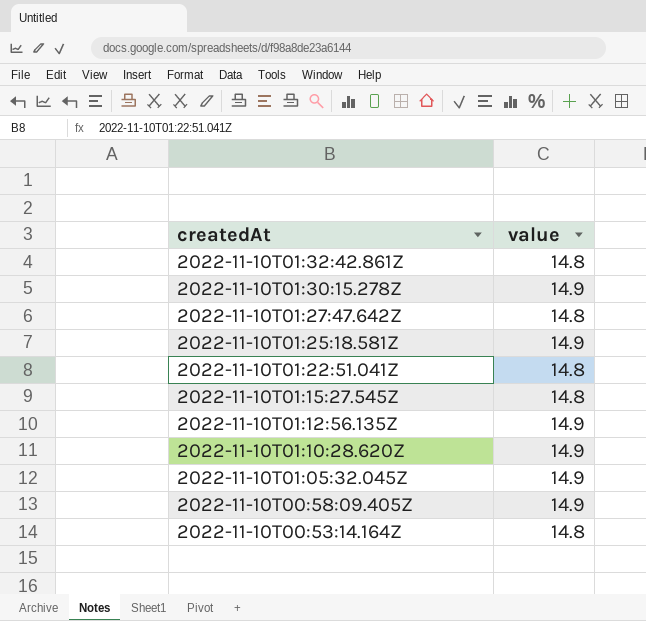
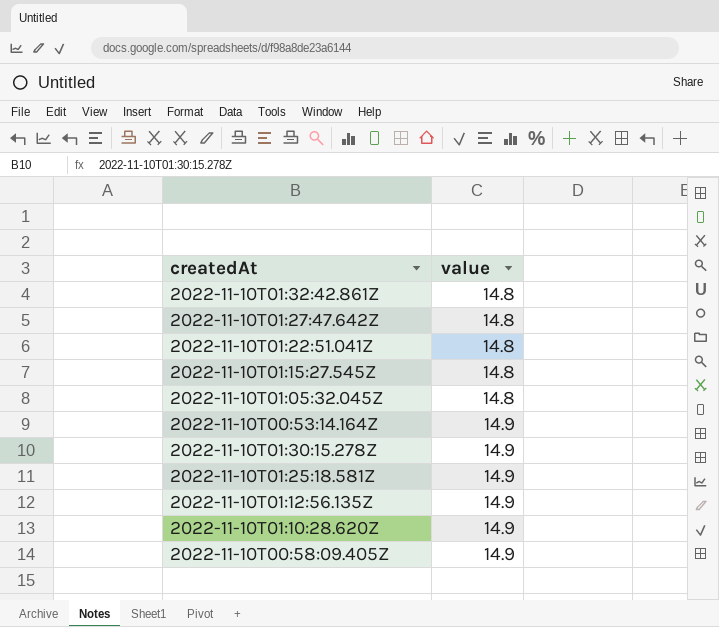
row order: createdAt descending -> value ascending
2022-11-10T01:05:32.045Z | value: 14.9 -> 14.8
2022-11-10T00:53:14.164Z | value: 14.8 -> 14.9

